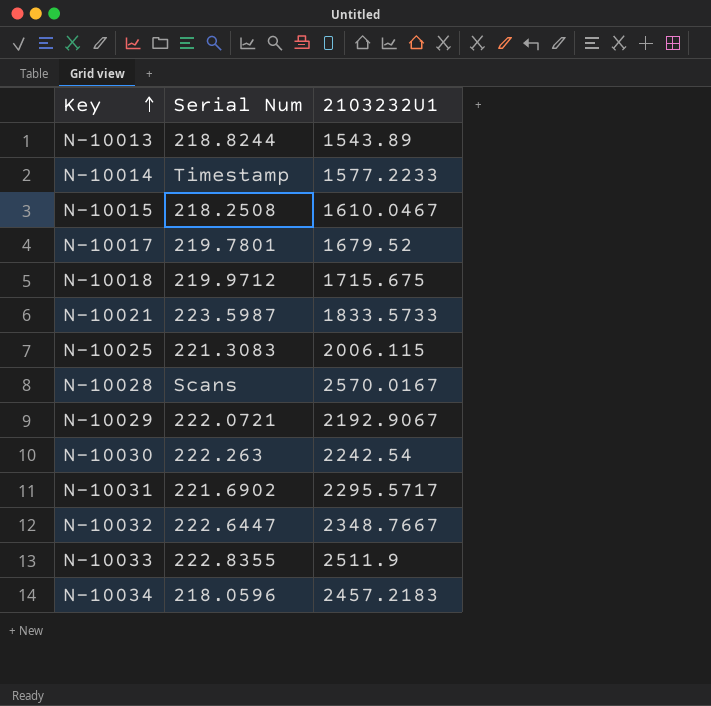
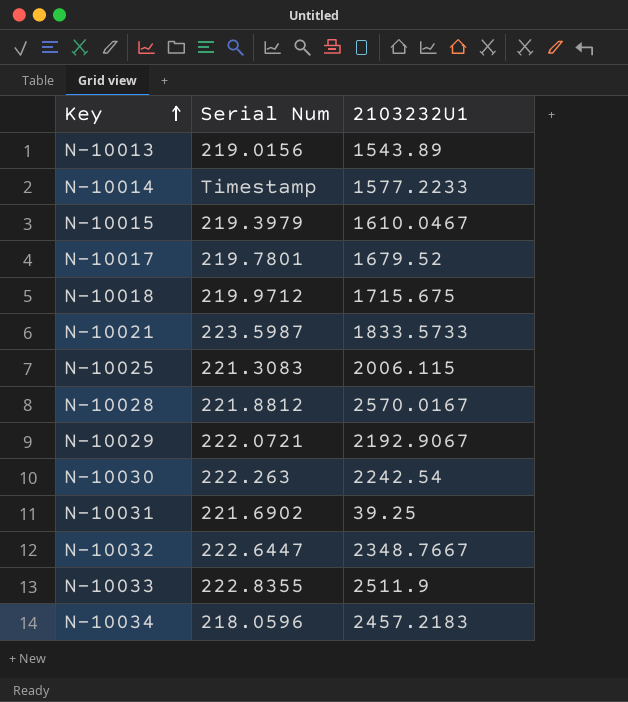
N-10013 | Serial Num: 218.8244 -> 219.0156
N-10015 | Serial Num: 218.2508 -> 219.3979
N-10028 | Serial Num: Scans -> 221.8812
N-10031 | 2103232U1: 2295.5717 -> 39.25

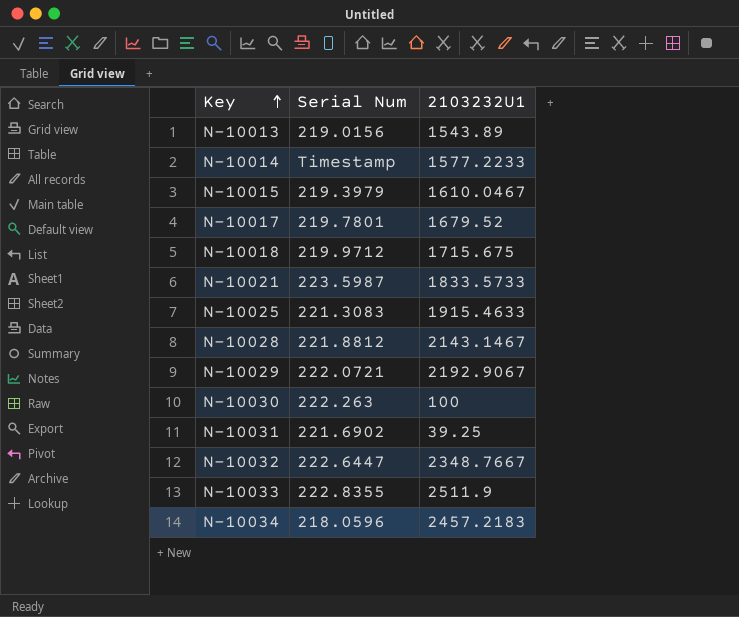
N-10025 | 2103232U1: 2006.115 -> 1915.4633
N-10028 | 2103232U1: 2570.0167 -> 2143.1467
N-10030 | 2103232U1: 2242.54 -> 100

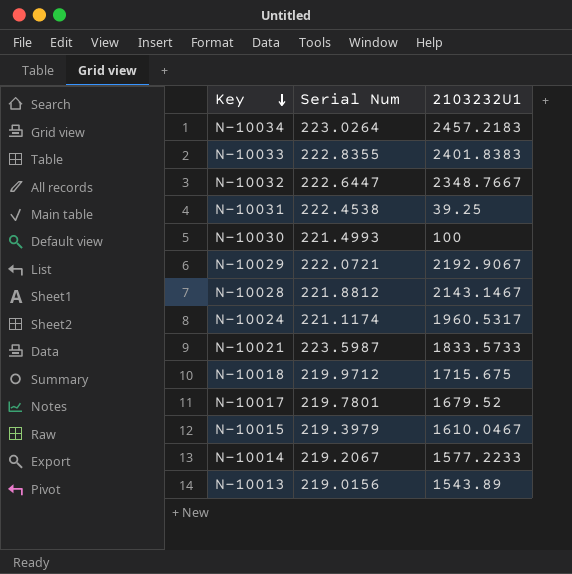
row order: Key ascending -> Key descending
row N-10025: 221.3083 | 1915.4633 -> none
N-10034 | Serial Num: 218.0596 -> 223.0264
N-10033 | 2103232U1: 2511.9 -> 2401.8383
N-10031 | Serial Num: 221.6902 -> 222.4538
N-10030 | Serial Num: 222.263 -> 221.4993
row N-10024: none -> 221.1174 | 1960.5317
N-10014 | Serial Num: Timestamp -> 219.2067

